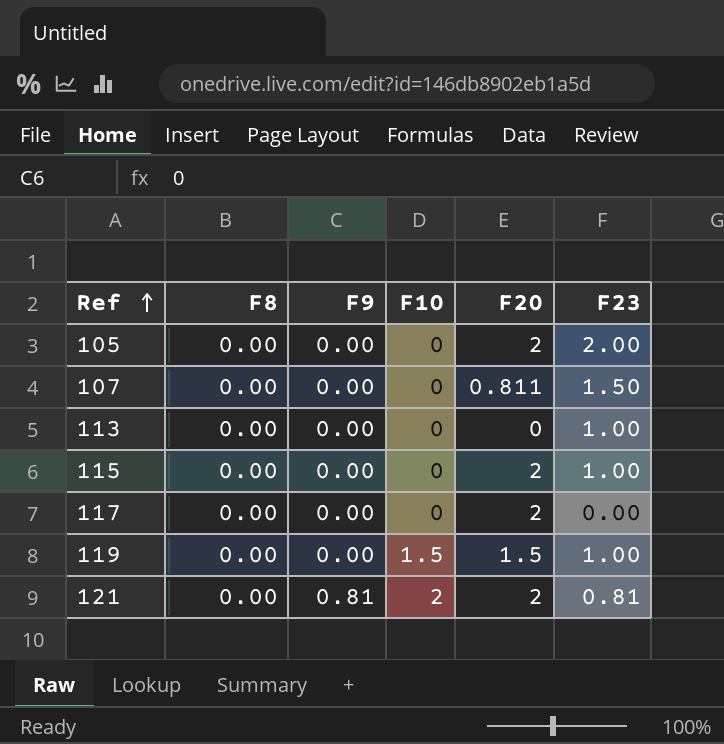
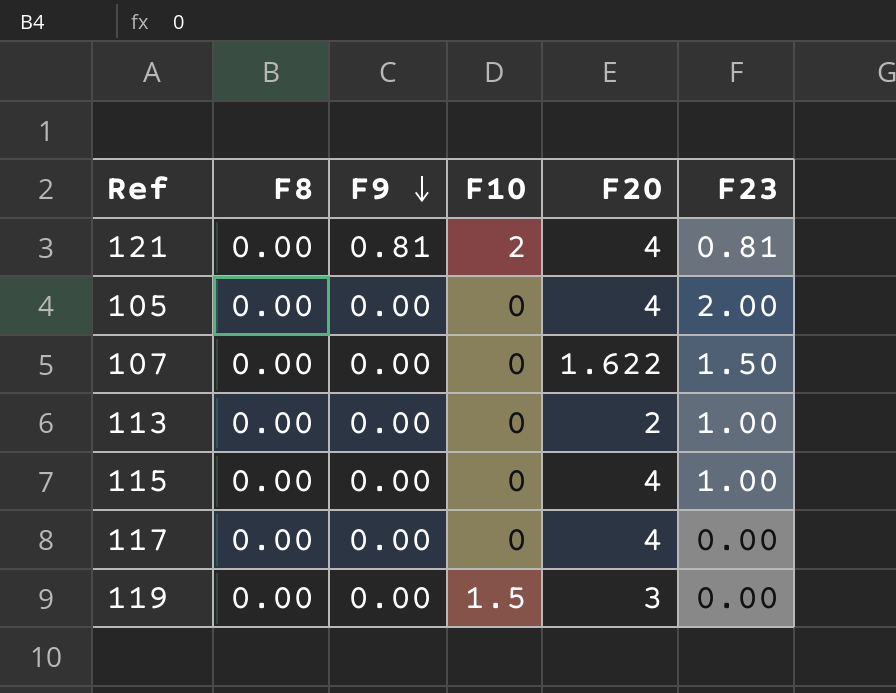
row order: Ref ascending -> F9 descending
121 | F20: 2 -> 4
105 | F20: 2 -> 4
107 | F20: 0.811 -> 1.622
113 | F20: 0 -> 2
115 | F20: 2 -> 4
117 | F20: 2 -> 4
119 | F20: 1.5 -> 3
119 | F23: 1.00 -> 0.00

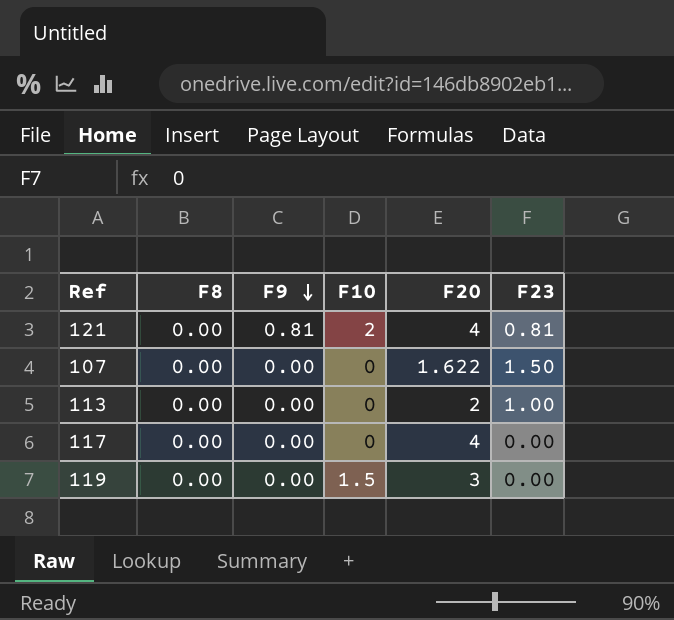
row 105: 0.00 | 0.00 | 0 | 4 | 2.00 -> none
row 115: 0.00 | 0.00 | 0 | 4 | 1.00 -> none

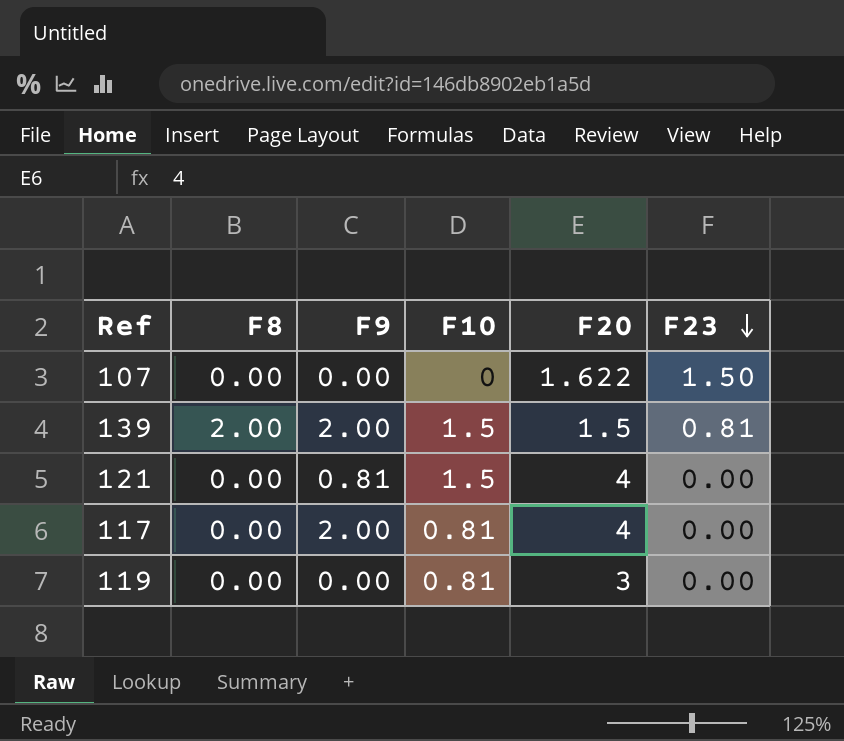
row order: F9 descending -> F23 descending
row 113: 0.00 | 0.00 | 0 | 2 | 1.00 -> none
row 139: none -> 2.00 | 2.00 | 1.5 | 1.5 | 0.81
121 | F10: 2 -> 1.5
121 | F23: 0.81 -> 0.00
117 | F9: 0.00 -> 2.00
117 | F10: 0 -> 0.81
119 | F10: 1.5 -> 0.81

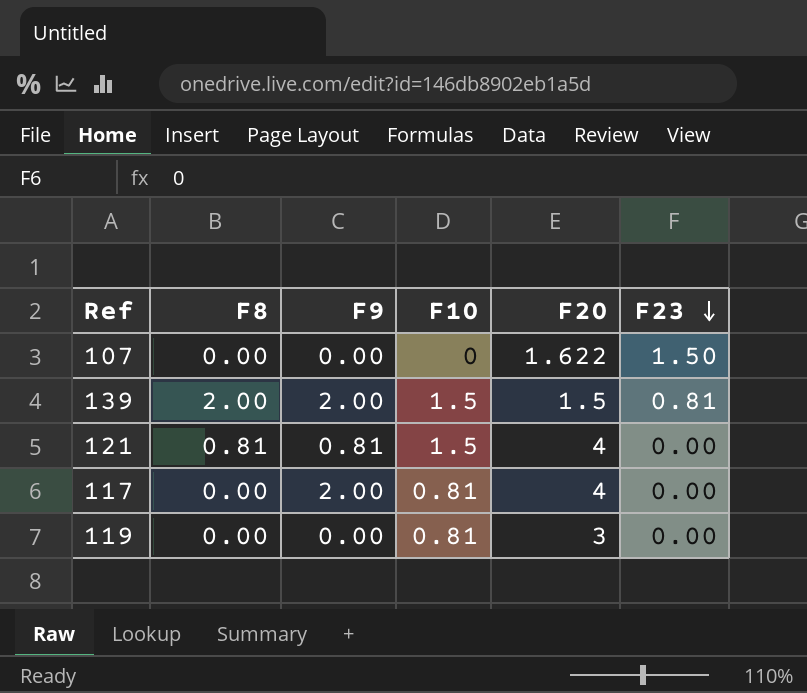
121 | F8: 0.00 -> 0.81

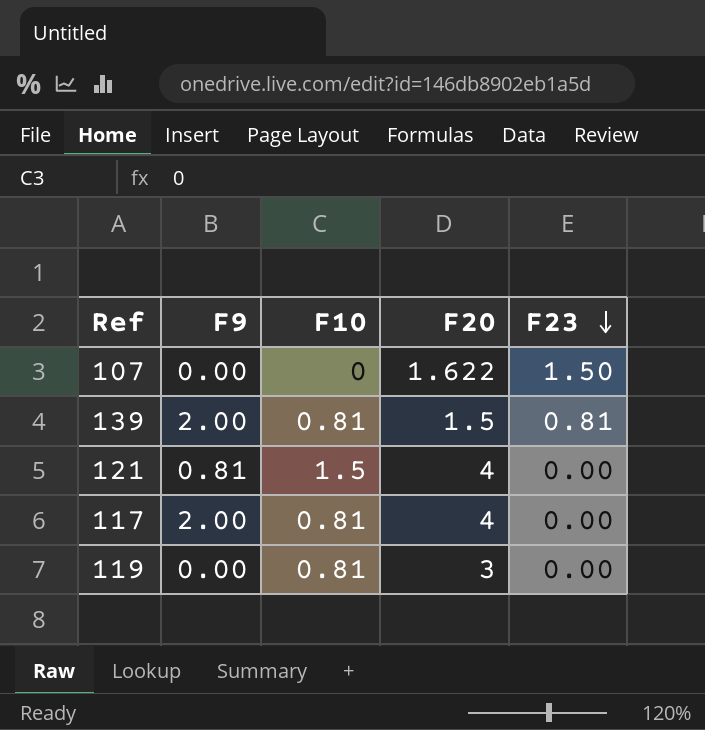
column F8 | position: 2 -> none
139 | F10: 1.5 -> 0.81

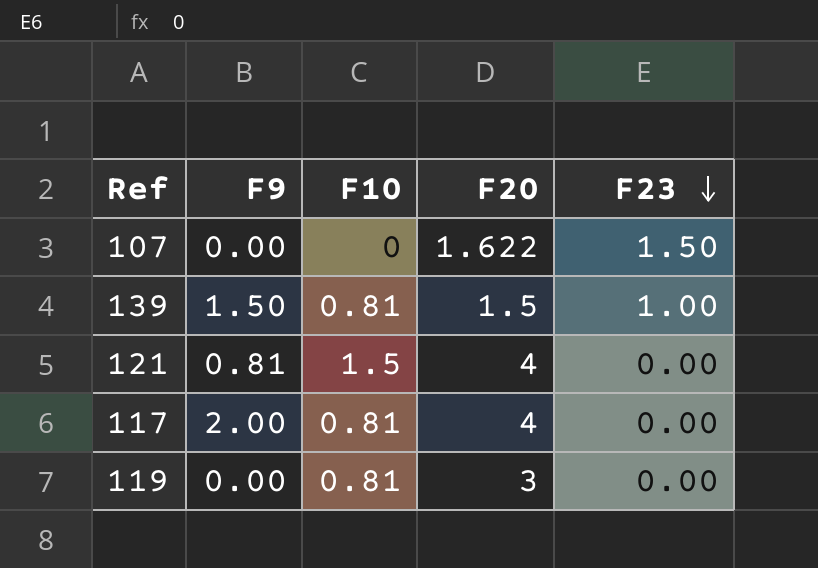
139 | F9: 2.00 -> 1.50
139 | F23: 0.81 -> 1.00

